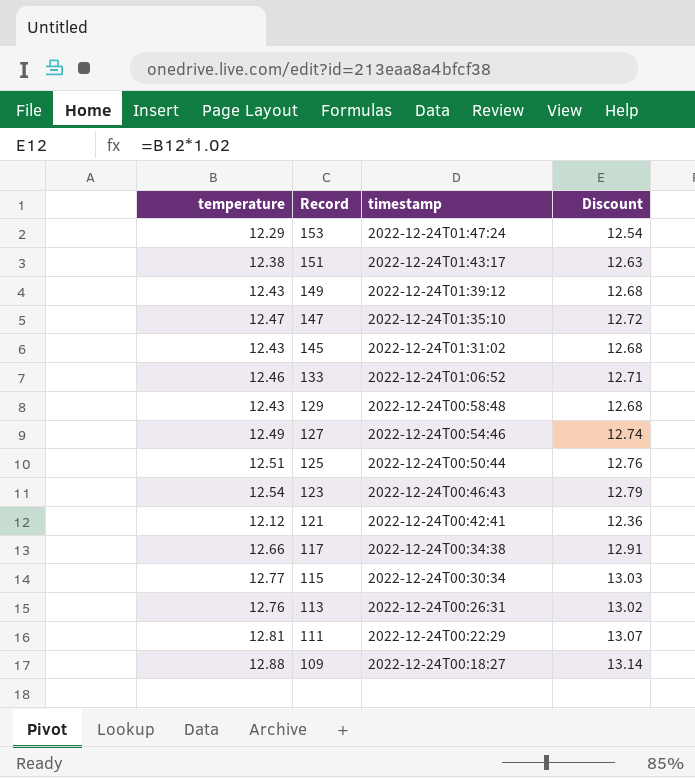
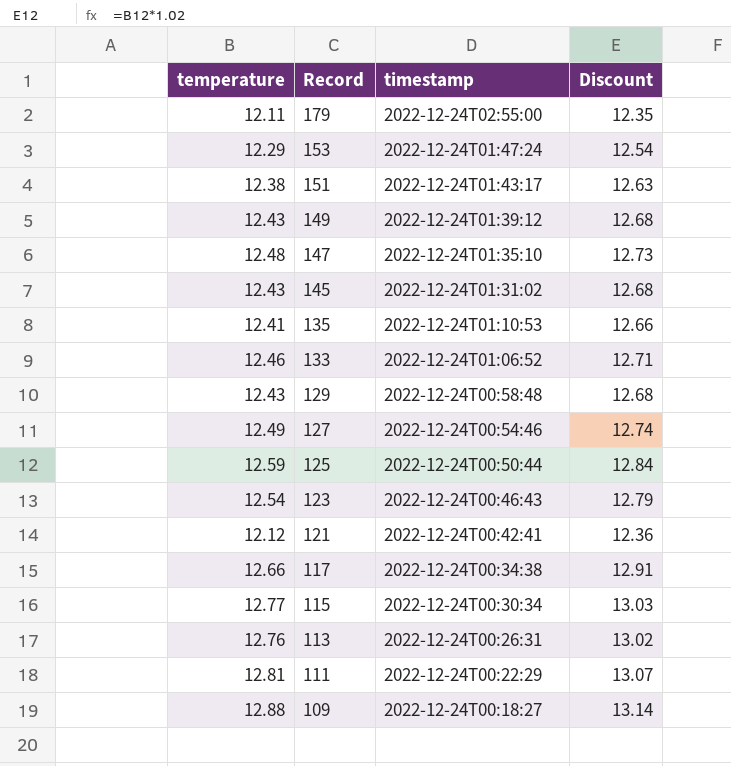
row 179: none -> 12.11 | 2022-12-24T02:55:00 | 12.35
147 | temperature: 12.47 -> 12.48
147 | Discount: 12.72 -> 12.73
row 135: none -> 12.41 | 2022-12-24T01:10:53 | 12.66
125 | temperature: 12.51 -> 12.59
125 | Discount: 12.76 -> 12.84

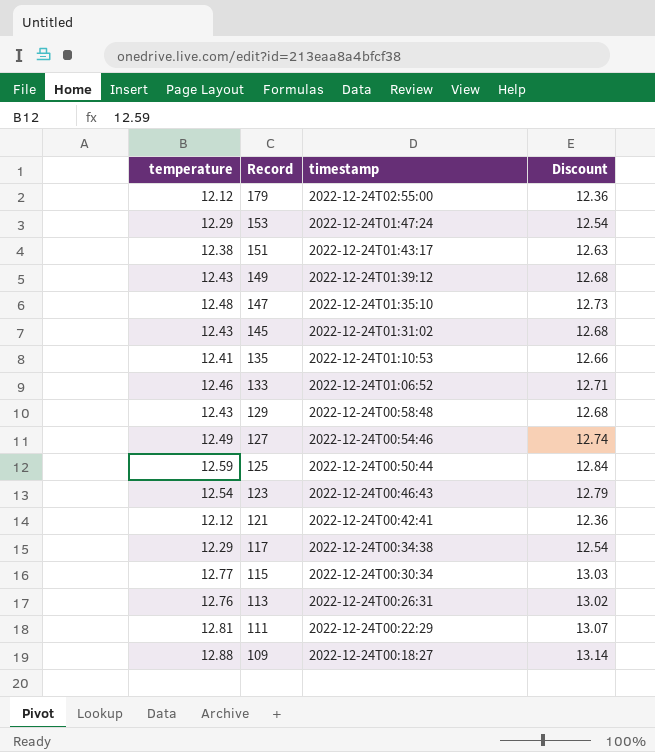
179 | temperature: 12.11 -> 12.12
179 | Discount: 12.35 -> 12.36
117 | temperature: 12.66 -> 12.29
117 | Discount: 12.91 -> 12.54

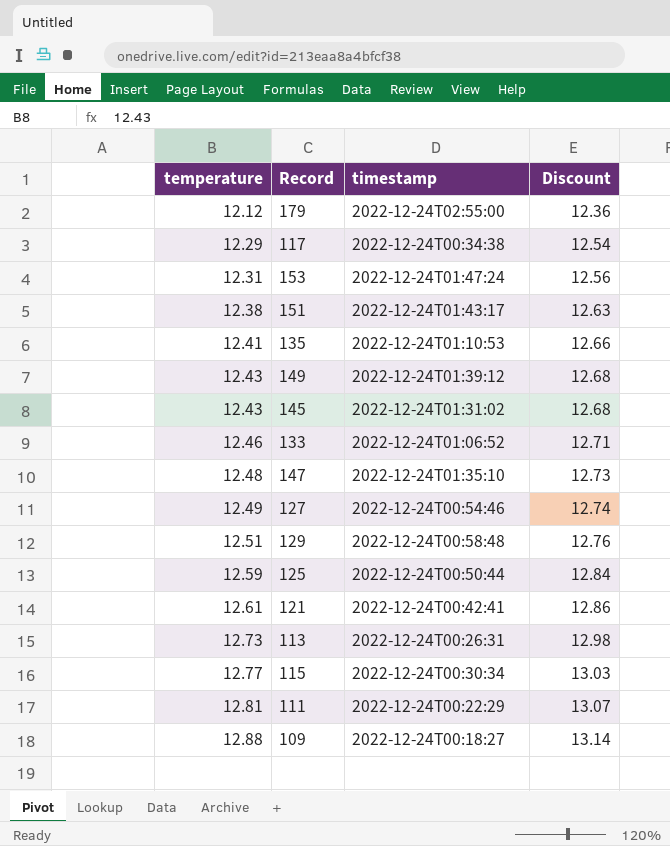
row order: Record descending -> temperature ascending
row 123: 12.54 | 2022-12-24T00:46:43 | 12.79 -> none
153 | temperature: 12.29 -> 12.31
153 | Discount: 12.54 -> 12.56
129 | temperature: 12.43 -> 12.51
129 | Discount: 12.68 -> 12.76
121 | temperature: 12.12 -> 12.61
121 | Discount: 12.36 -> 12.86
113 | temperature: 12.76 -> 12.73
113 | Discount: 13.02 -> 12.98

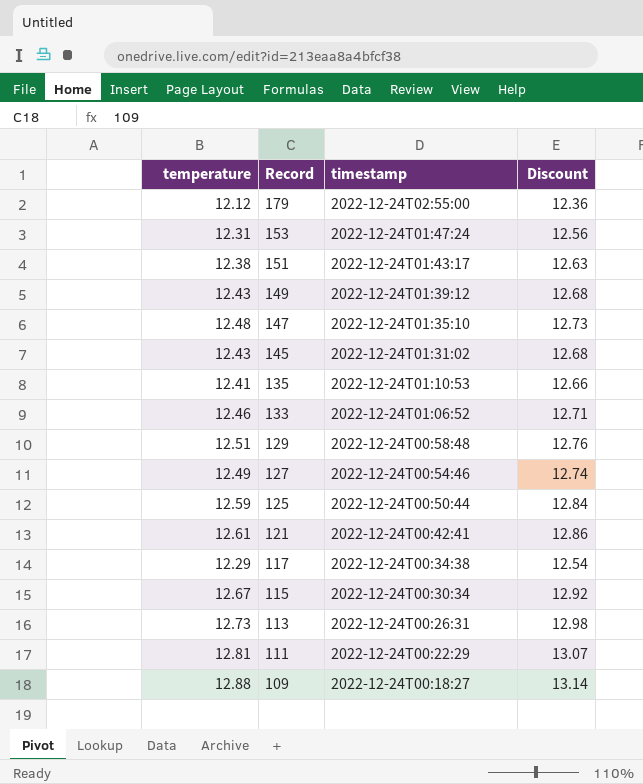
row order: temperature ascending -> Record descending
115 | temperature: 12.77 -> 12.67
115 | Discount: 13.03 -> 12.92

